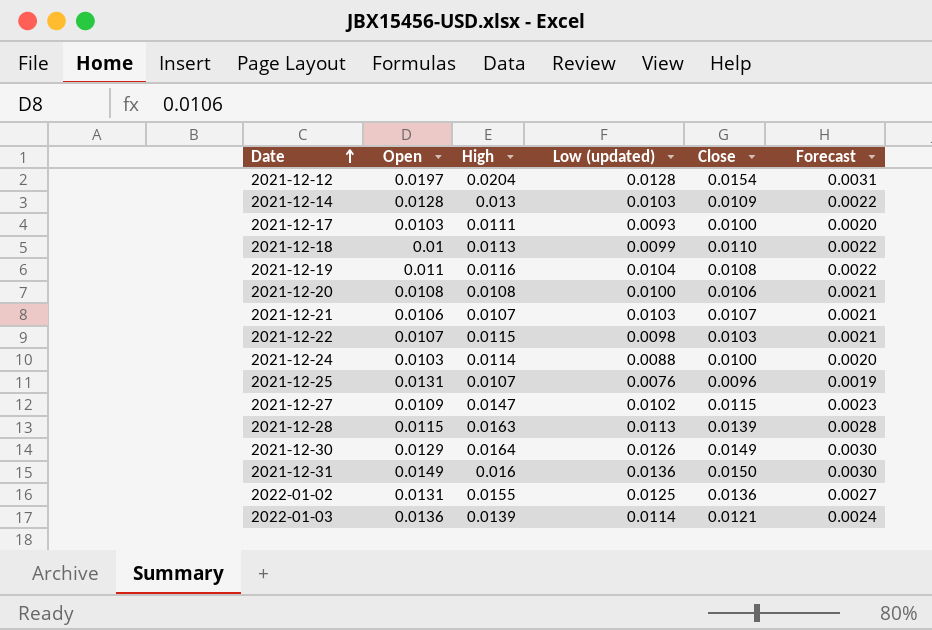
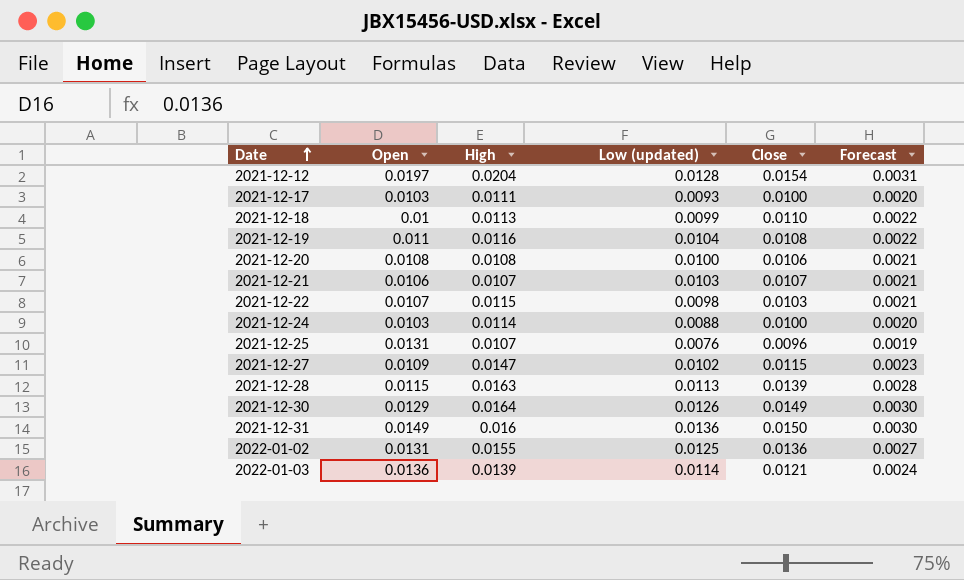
row 2021-12-14: 0.0128 | 0.013 | 0.0103 | 0.0109 | 0.0022 -> none

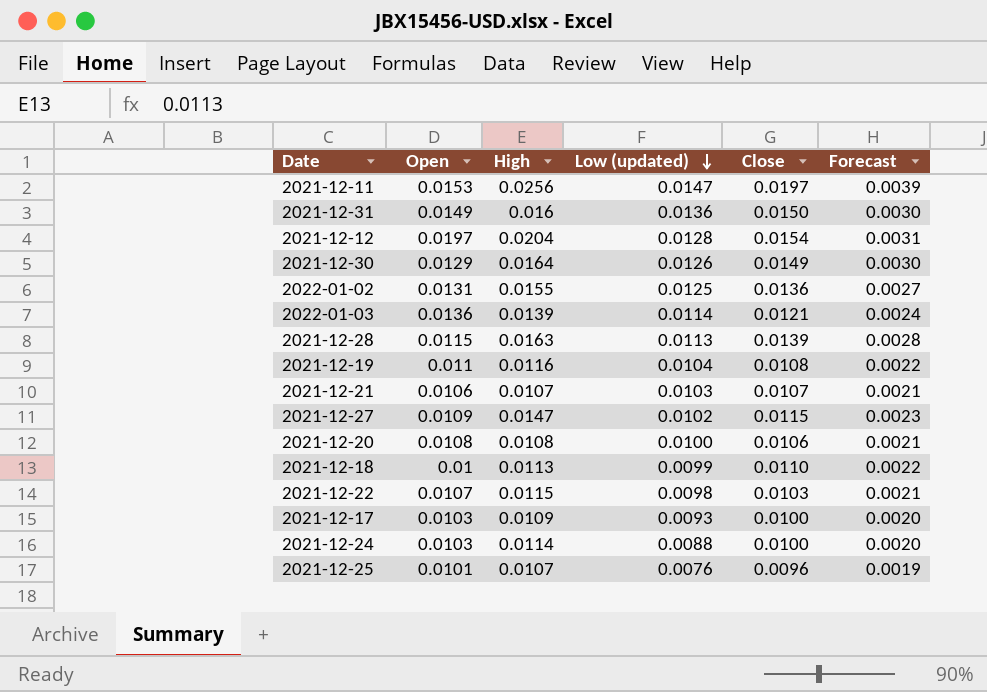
row order: Date ascending -> Low (updated) descending
row 2021-12-11: none -> 0.0153 | 0.0256 | 0.0147 | 0.0197 | 0.0039
2021-12-17 | High: 0.0111 -> 0.0109
2021-12-25 | Open: 0.0131 -> 0.0101

